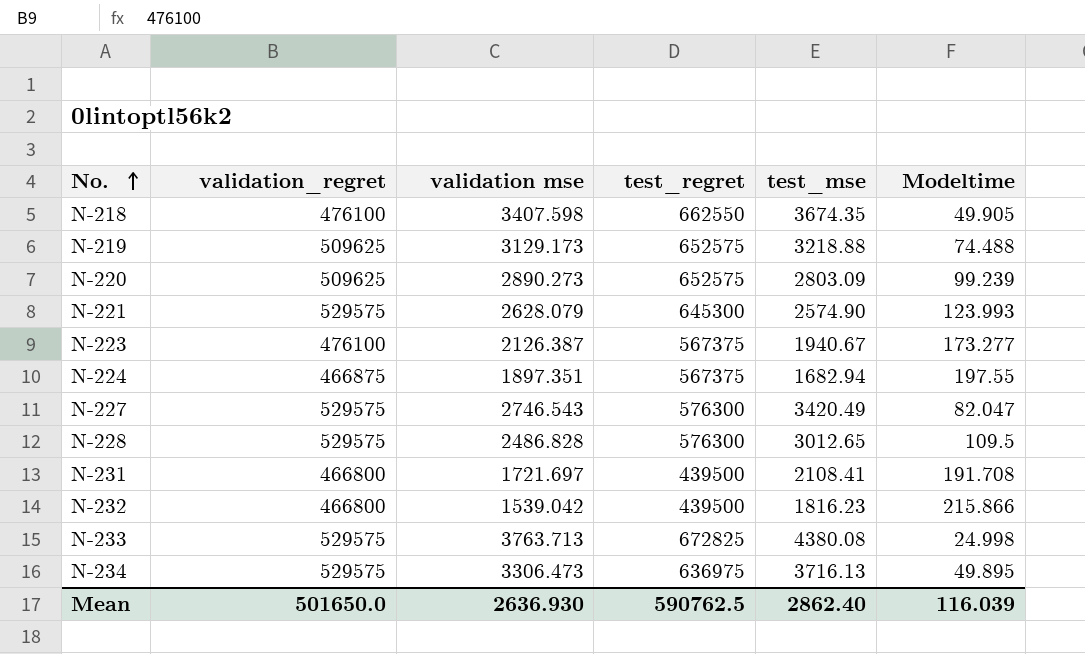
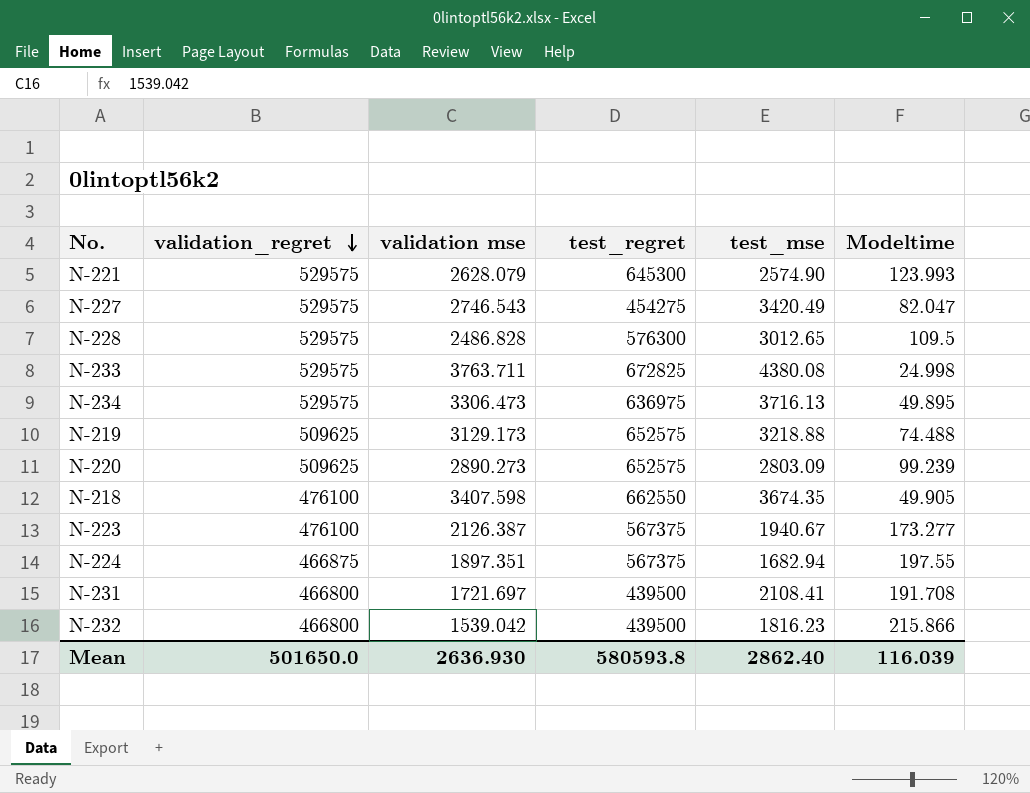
row order: No. ascending -> validation_regret descending
N-227 | test_regret: 576300 -> 454275
N-233 | validation mse: 3763.713 -> 3763.711
Mean | test_regret: 590762.5 -> 580593.8

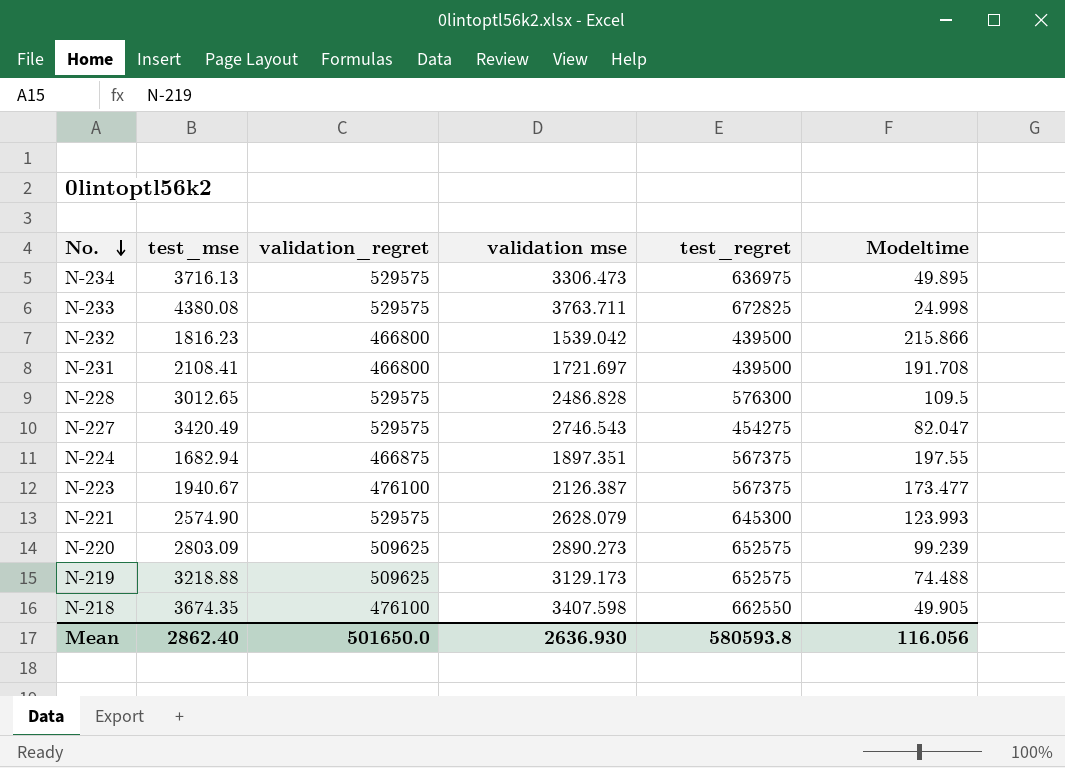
row order: validation_regret descending -> No. descending
column test_mse | position: 5 -> 2
N-223 | Modeltime: 173.277 -> 173.477
Mean | Modeltime: 116.039 -> 116.056

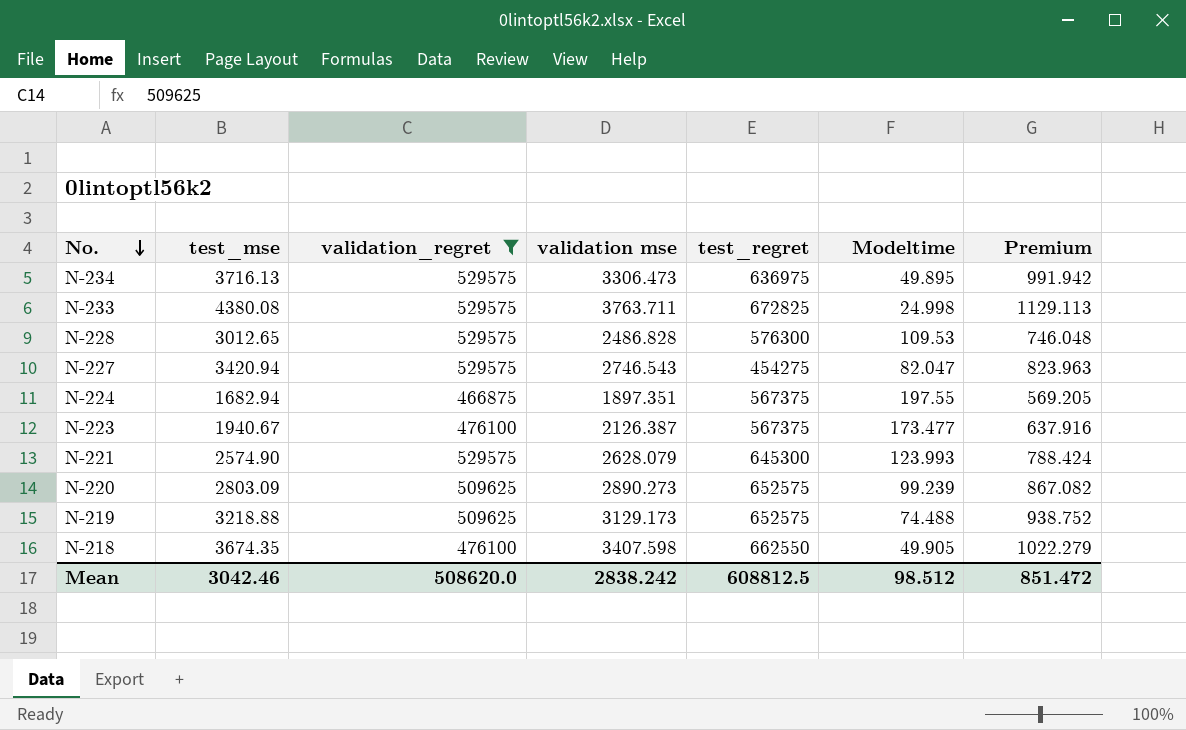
filter: none -> validation_regret != 466800
column Premium | formula: none -> [validation mse] * 0.3
N-228 | Modeltime: 109.5 -> 109.53
N-227 | test_mse: 3420.49 -> 3420.94
Mean | test_mse: 2862.40 -> 3042.46
Mean | validation_regret: 501650.0 -> 508620.0
Mean | validation mse: 2636.930 -> 2838.242
Mean | test_regret: 580593.8 -> 608812.5
Mean | Modeltime: 116.056 -> 98.512

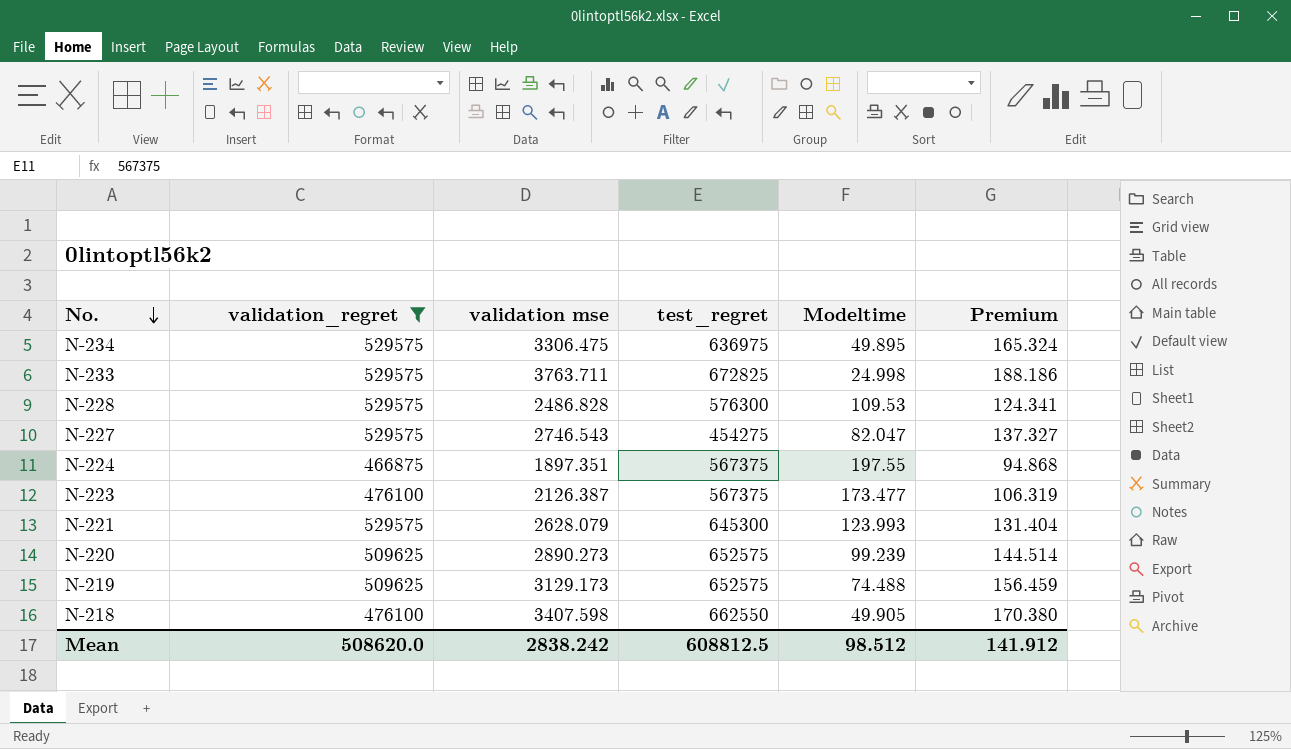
column test_mse | position: 2 -> none
column Premium | formula: [validation mse] * 0.3 -> [validation mse] * 0.05
N-234 | validation mse: 3306.473 -> 3306.475
Mean | Premium: 851.472 -> 141.912

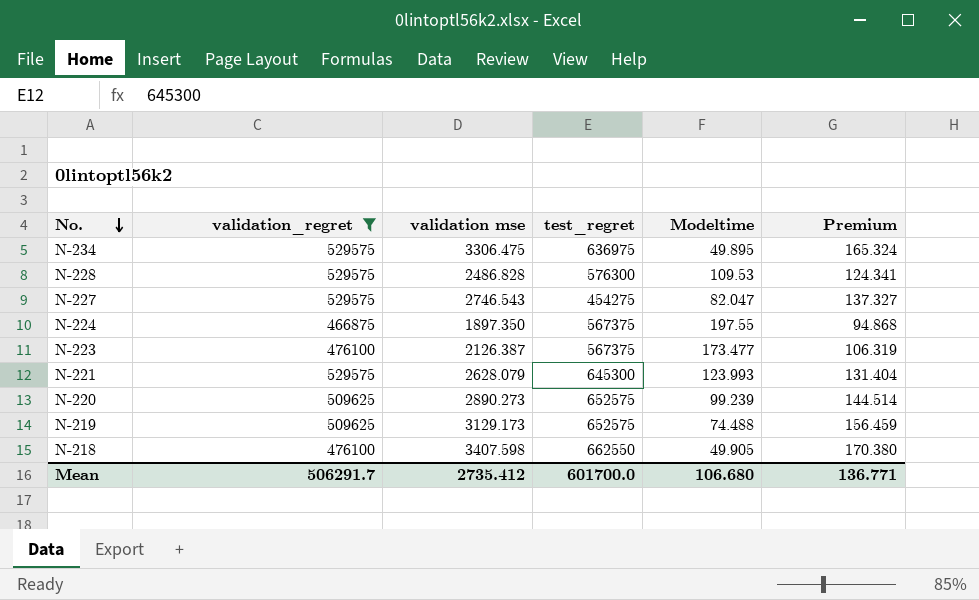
row N-233: 529575 | 3763.711 | 672825 | 24.998 | 188.186 -> none
N-224 | validation mse: 1897.351 -> 1897.350
Mean | validation_regret: 508620.0 -> 506291.7
Mean | validation mse: 2838.242 -> 2735.412
Mean | test_regret: 608812.5 -> 601700.0
Mean | Modeltime: 98.512 -> 106.680
Mean | Premium: 141.912 -> 136.771

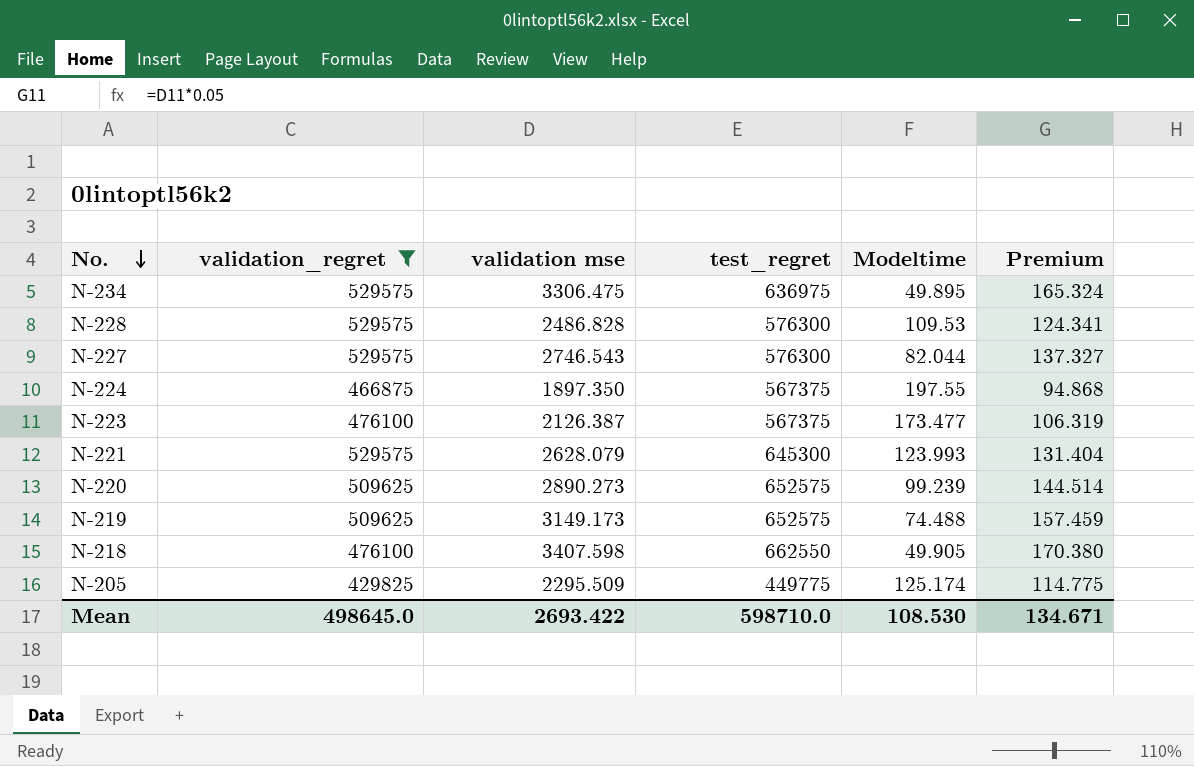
N-227 | test_regret: 454275 -> 576300
N-227 | Modeltime: 82.047 -> 82.044
N-219 | validation mse: 3129.173 -> 3149.173
N-219 | Premium: 156.459 -> 157.459
row N-205: none -> 429825 | 2295.509 | 449775 | 125.174 | 114.775
Mean | validation_regret: 506291.7 -> 498645.0
Mean | validation mse: 2735.412 -> 2693.422
Mean | test_regret: 601700.0 -> 598710.0
Mean | Modeltime: 106.680 -> 108.530
Mean | Premium: 136.771 -> 134.671

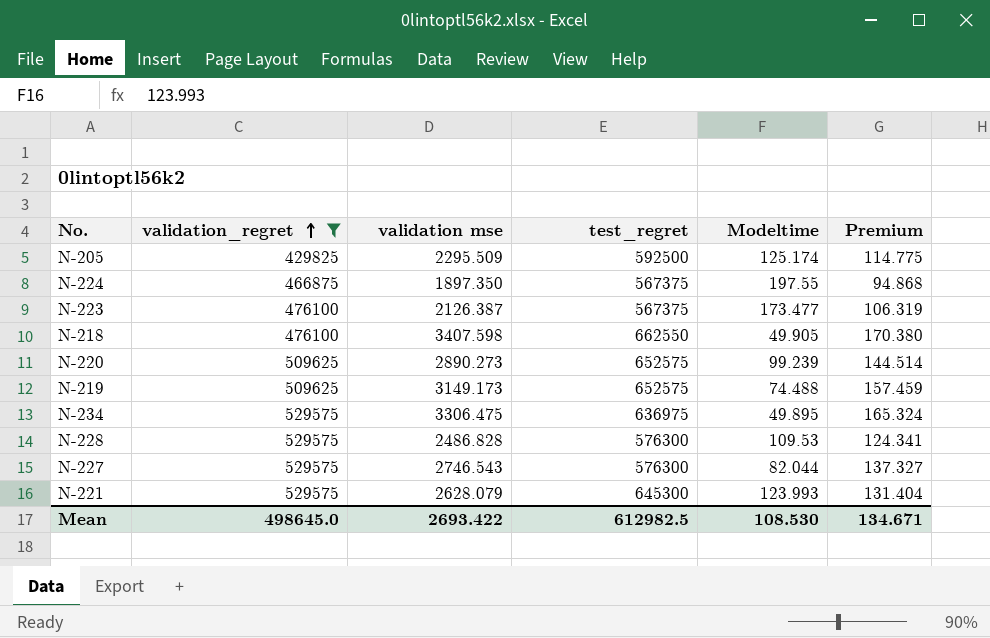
row order: No. descending -> validation_regret ascending
N-205 | test_regret: 449775 -> 592500
Mean | test_regret: 598710.0 -> 612982.5

